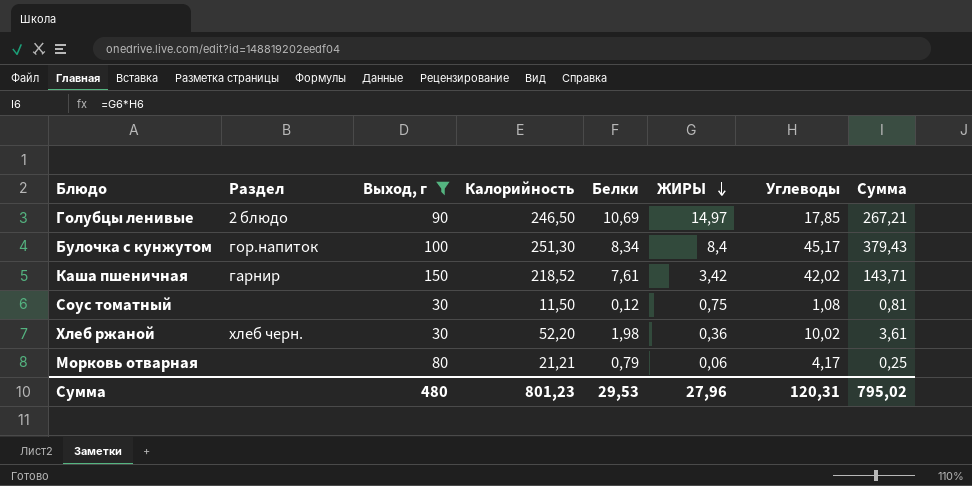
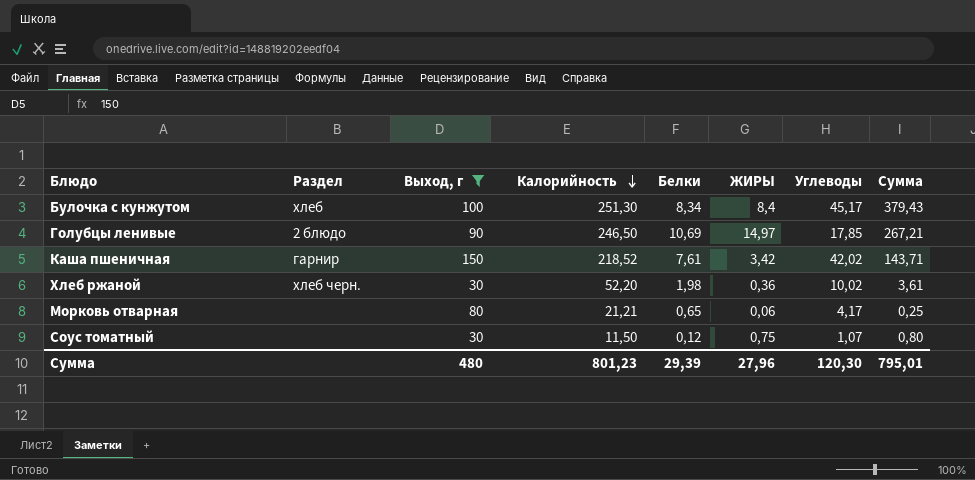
row order: ЖИРЫ descending -> Калорийность descending
Булочка с кунжутом | Раздел: гор.напиток -> хлеб
Морковь отварная | Белки: 0,79 -> 0,65
Соус томатный | Углеводы: 1,08 -> 1,07
Соус томатный | Сумма: 0,81 -> 0,80
Сумма | Белки: 29,53 -> 29,39
Сумма | Углеводы: 120,31 -> 120,30
Сумма | Сумма: 795,02 -> 795,01

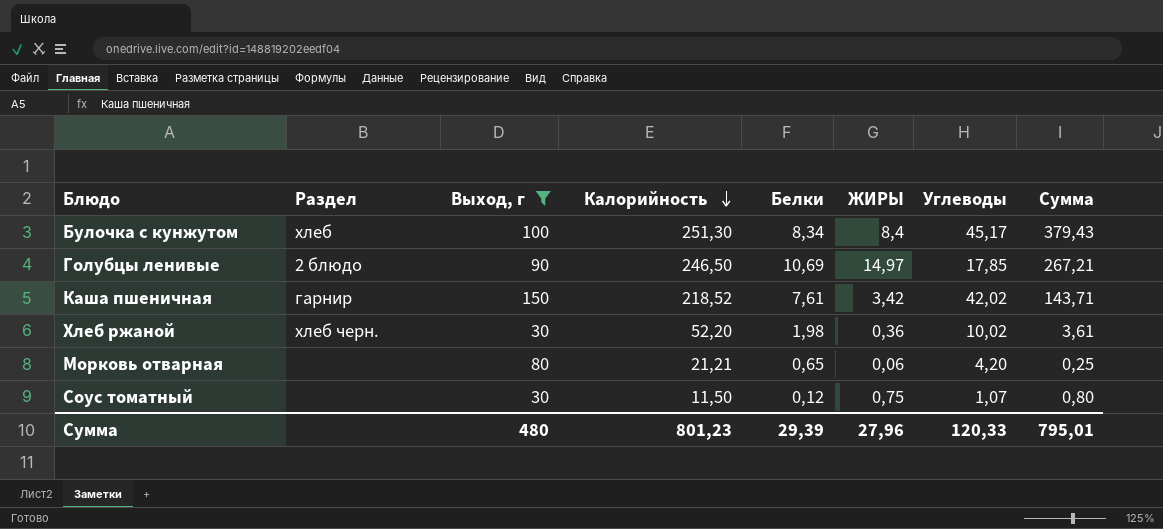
Морковь отварная | Углеводы: 4,17 -> 4,20
Сумма | Углеводы: 120,30 -> 120,33

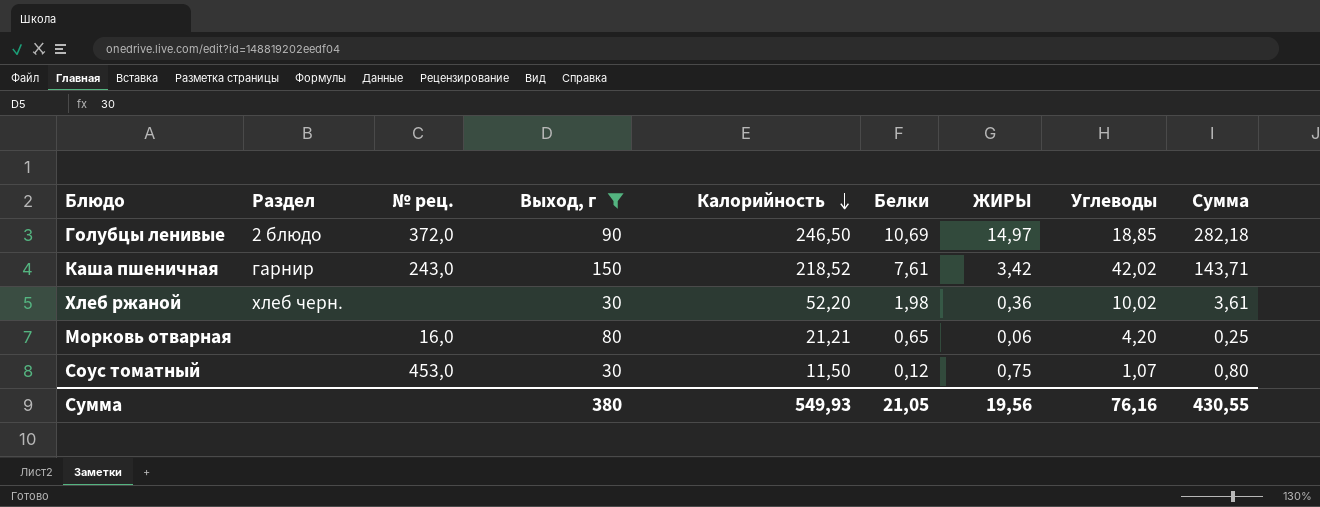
column № рец. | position: none -> 3
row Булочка с кунжутом: хлеб | 100 | 251,30 | 8,34 | 8,4 | 45,17 | 379,43 -> none
Голубцы ленивые | Углеводы: 17,85 -> 18,85
Голубцы ленивые | Сумма: 267,21 -> 282,18
Сумма | Выход, г: 480 -> 380
Сумма | Калорийность: 801,23 -> 549,93
Сумма | Белки: 29,39 -> 21,05
Сумма | ЖИРЫ: 27,96 -> 19,56
Сумма | Углеводы: 120,33 -> 76,16
Сумма | Сумма: 795,01 -> 430,55

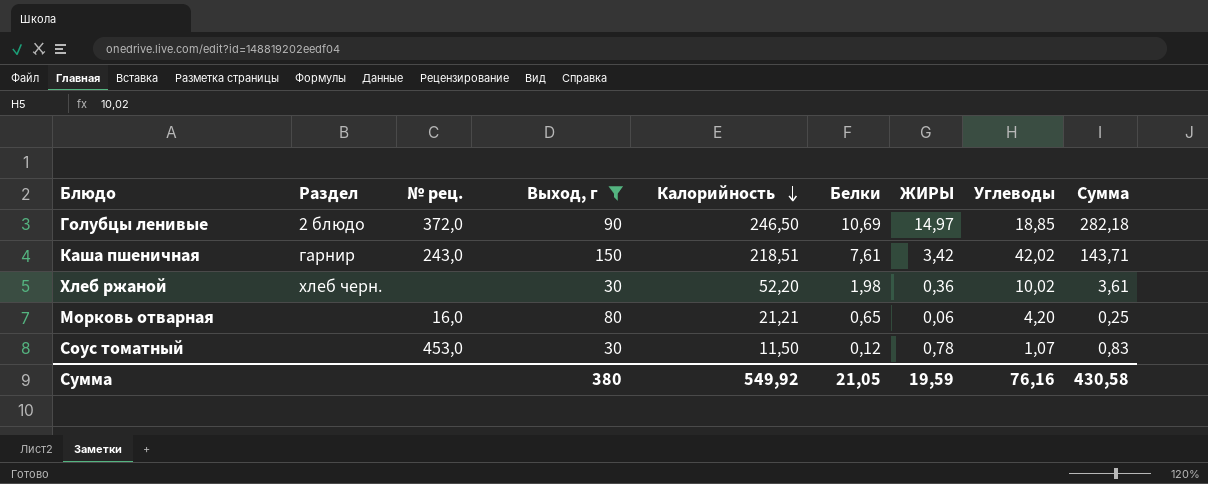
Каша пшеничная | Калорийность: 218,52 -> 218,51
Соус томатный | ЖИРЫ: 0,75 -> 0,78
Соус томатный | Сумма: 0,80 -> 0,83
Сумма | Калорийность: 549,93 -> 549,92
Сумма | ЖИРЫ: 19,56 -> 19,59
Сумма | Сумма: 430,55 -> 430,58

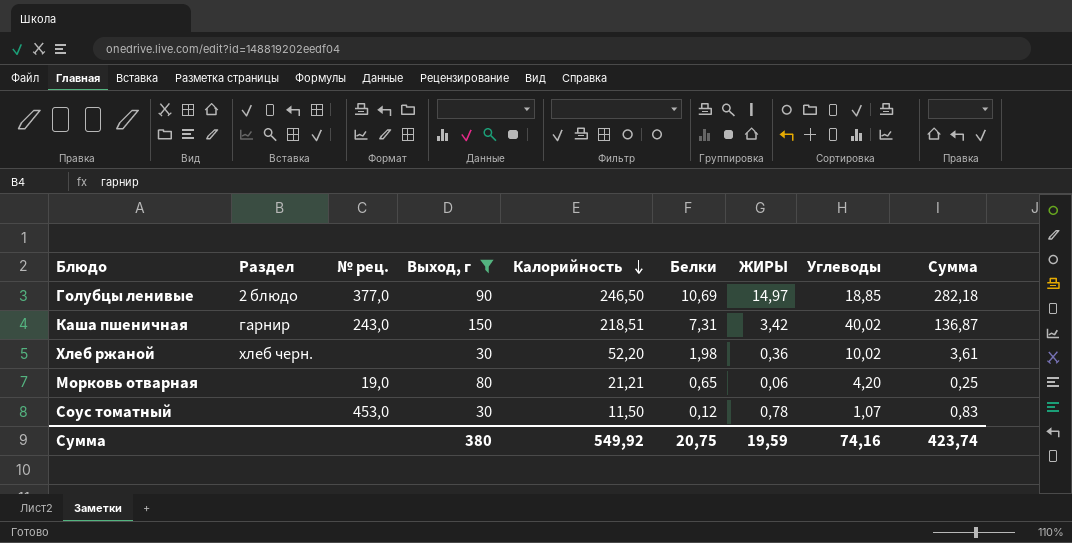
Голубцы ленивые | № рец.: 372,0 -> 377,0
Каша пшеничная | Белки: 7,61 -> 7,31
Каша пшеничная | Углеводы: 42,02 -> 40,02
Каша пшеничная | Сумма: 143,71 -> 136,87
Морковь отварная | № рец.: 16,0 -> 19,0
Сумма | Белки: 21,05 -> 20,75
Сумма | Углеводы: 76,16 -> 74,16
Сумма | Сумма: 430,58 -> 423,74

